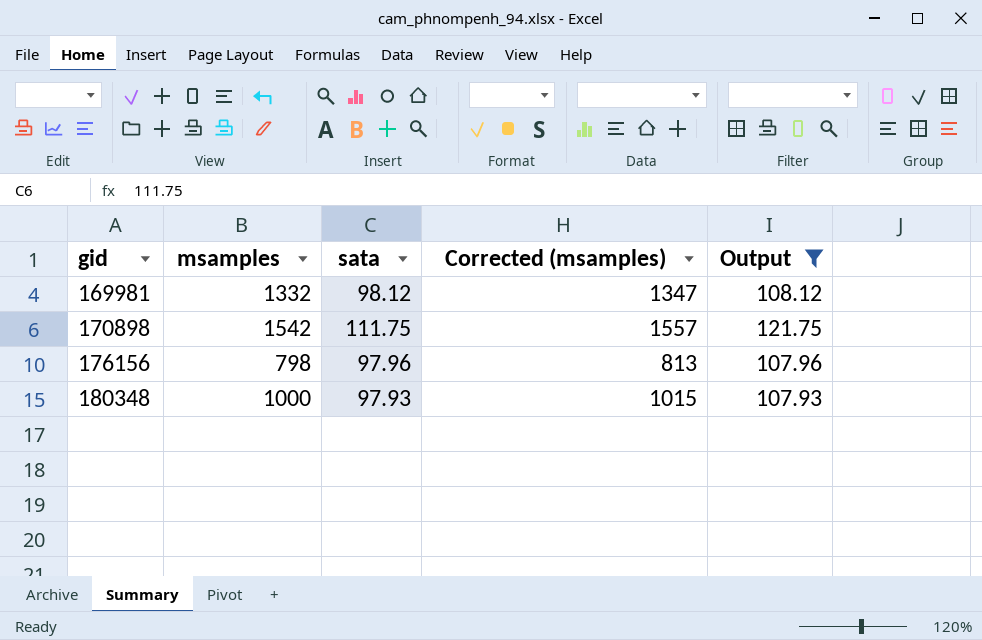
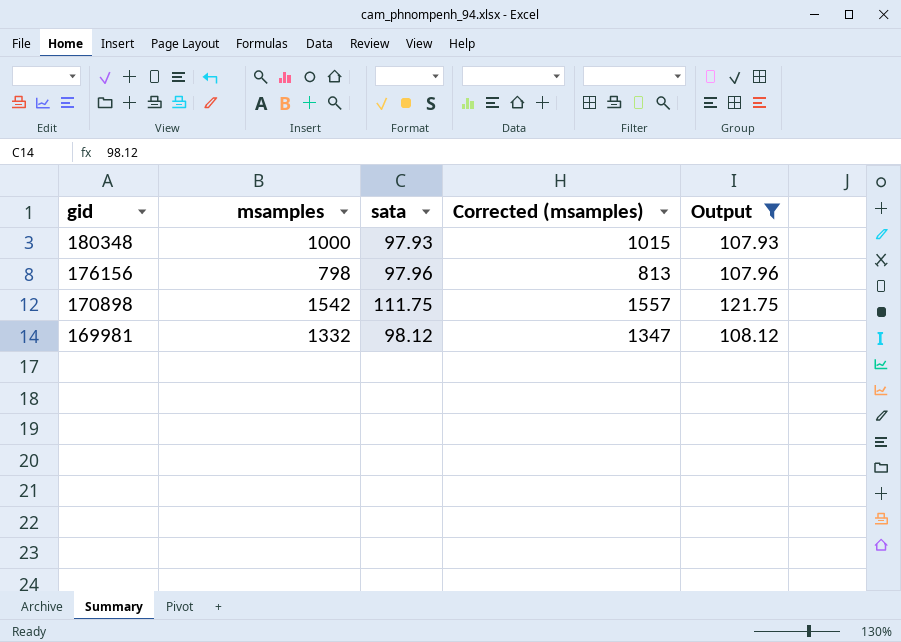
row order: gid ascending -> gid descending

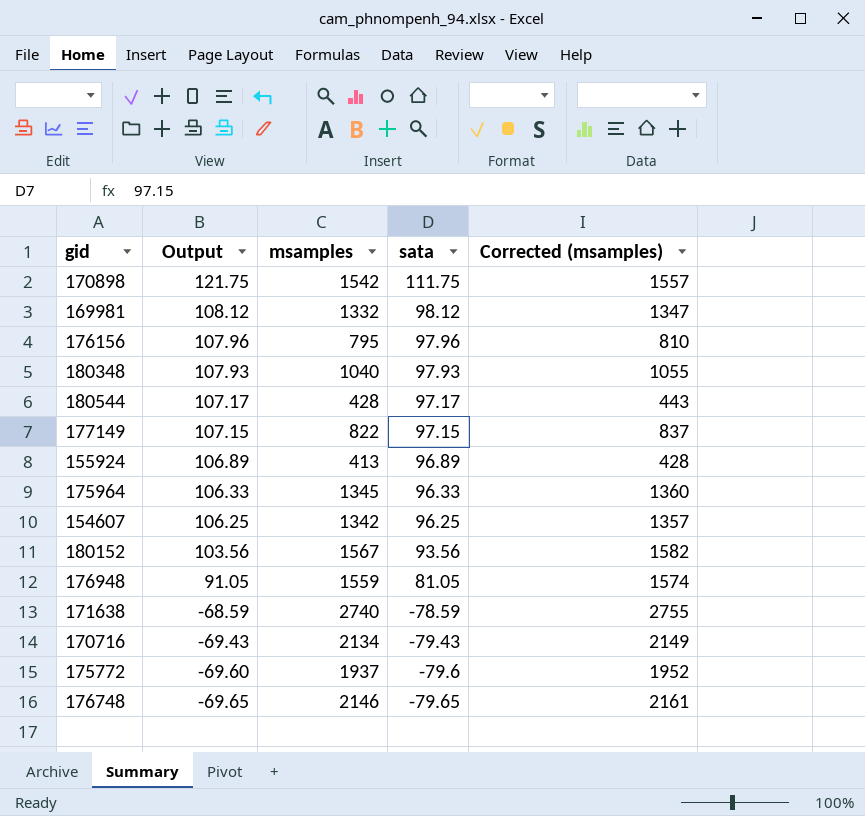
filter: Output >= 107.93 -> none
row order: gid descending -> Output descending
column Output | position: 5 -> 2
176156 | msamples: 798 -> 795
176156 | Corrected (msamples): 813 -> 810
180348 | msamples: 1000 -> 1040
180348 | Corrected (msamples): 1015 -> 1055

